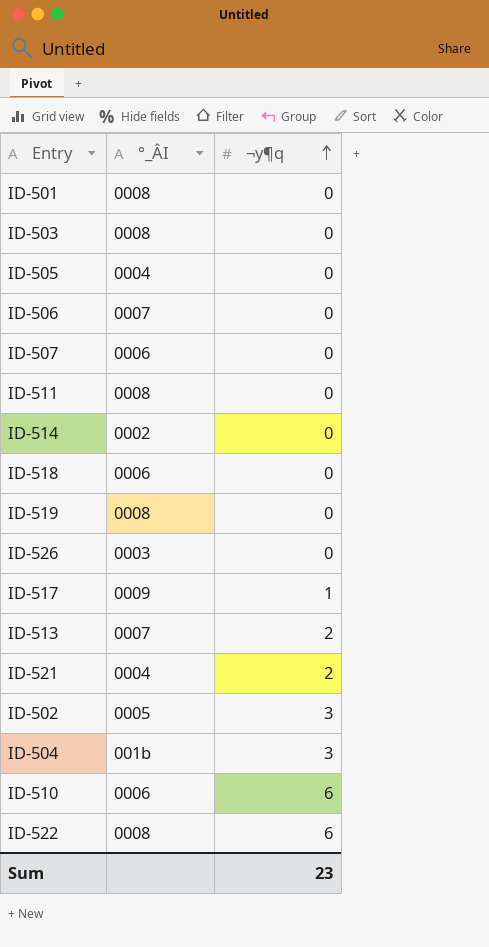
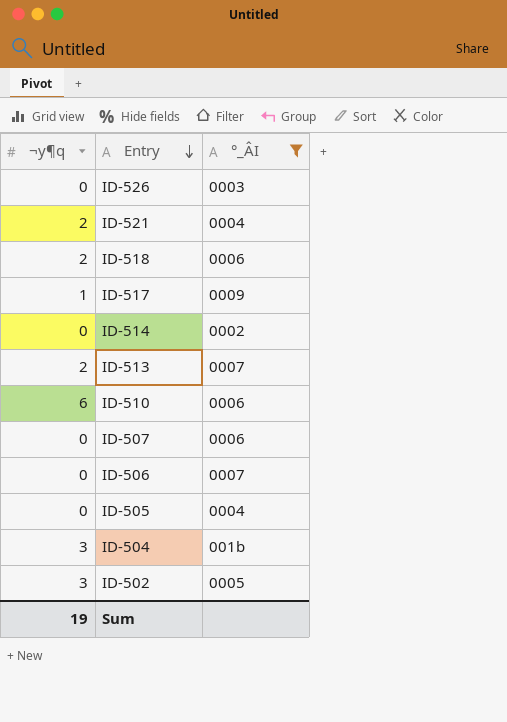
filter: none -> °_ÂI != 0008
row order: ¬y¶q ascending -> Entry descending
column ¬y¶q | position: 3 -> 1
ID-518 | ¬y¶q: 0 -> 2
Sum | ¬y¶q: 23 -> 19

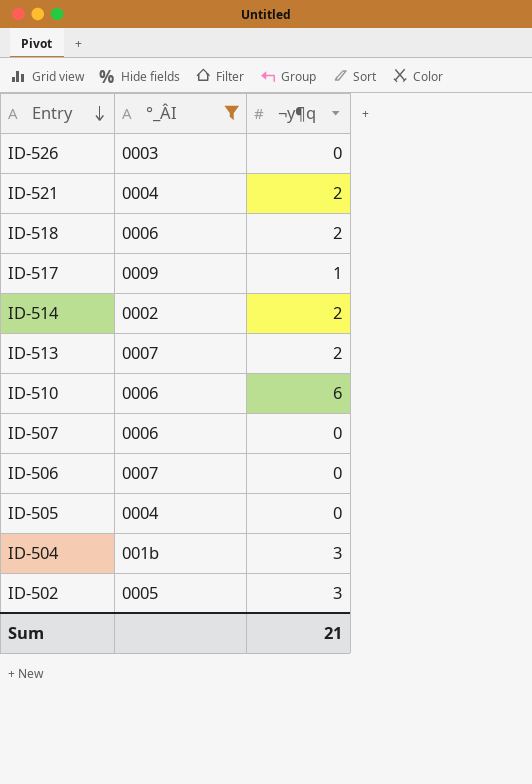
column ¬y¶q | position: 1 -> 3
ID-514 | ¬y¶q: 0 -> 2
Sum | ¬y¶q: 19 -> 21

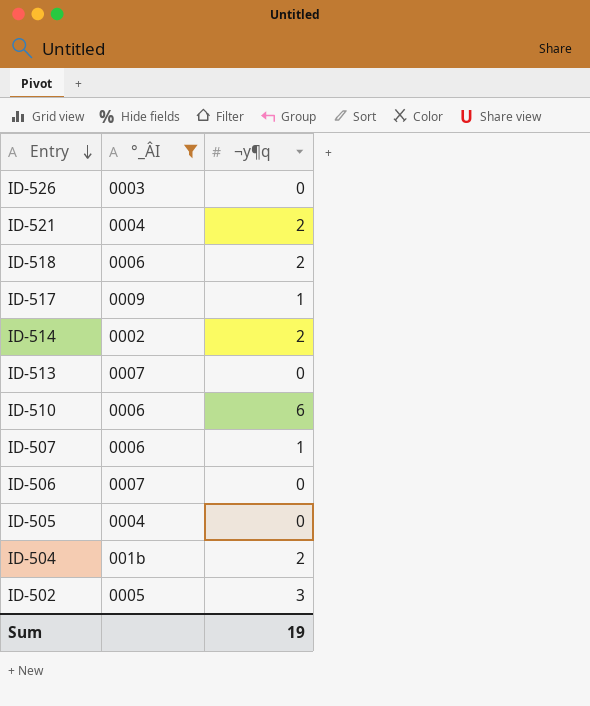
ID-513 | ¬y¶q: 2 -> 0
ID-507 | ¬y¶q: 0 -> 1
ID-504 | ¬y¶q: 3 -> 2
Sum | ¬y¶q: 21 -> 19

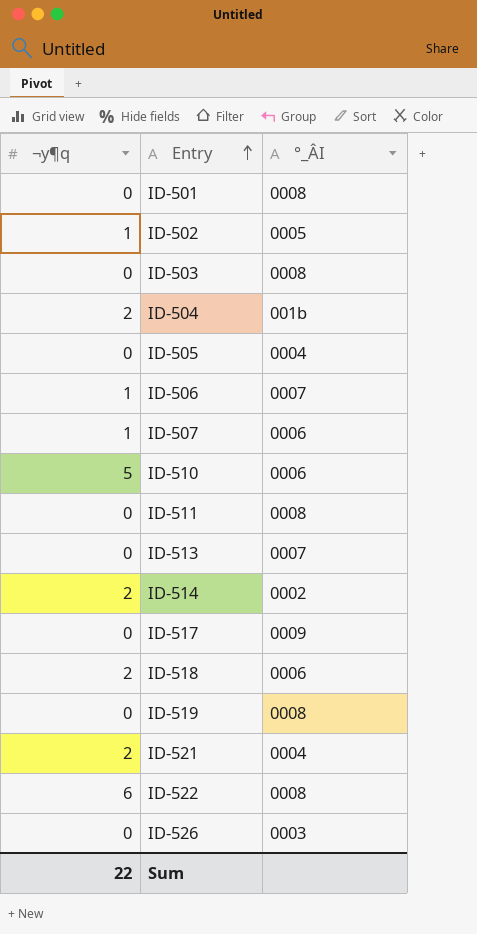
filter: °_ÂI != 0008 -> none
row order: Entry descending -> Entry ascending
column ¬y¶q | position: 3 -> 1
ID-502 | ¬y¶q: 3 -> 1
ID-506 | ¬y¶q: 0 -> 1
ID-510 | ¬y¶q: 6 -> 5
ID-517 | ¬y¶q: 1 -> 0
Sum | ¬y¶q: 19 -> 22

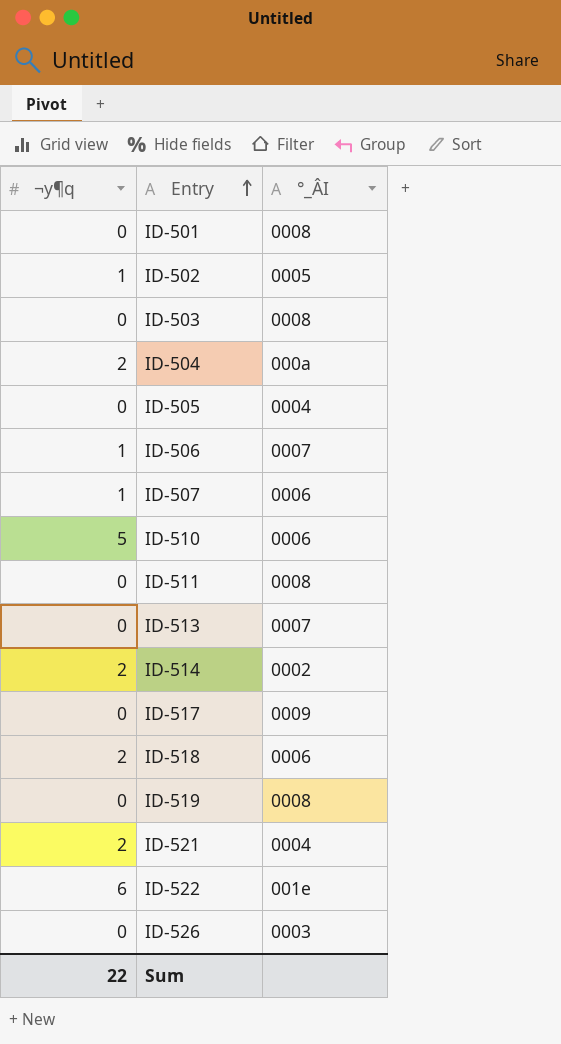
ID-504 | °_ÂI: 001b -> 000a
ID-522 | °_ÂI: 0008 -> 001e

